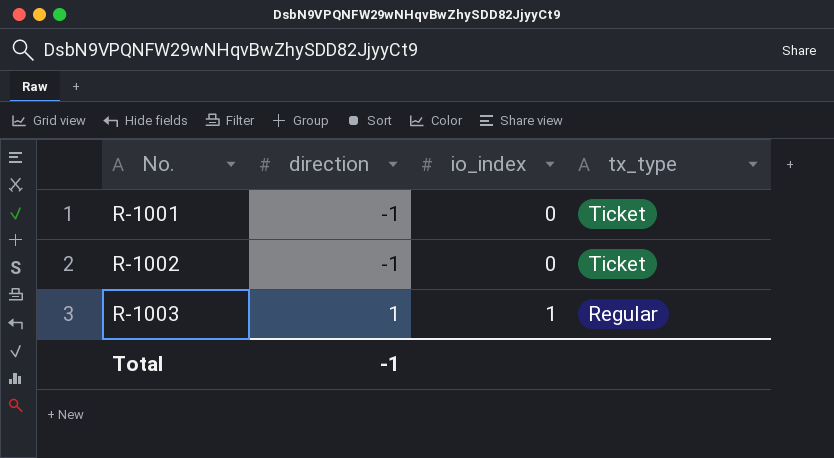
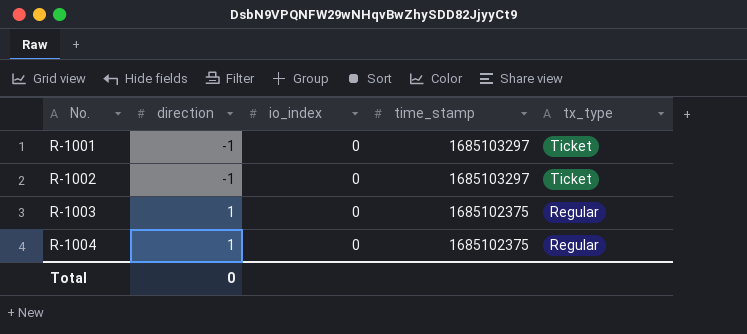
column time_stamp | position: none -> 4
R-1003 | io_index: 1 -> 0
row R-1004: none -> 1 | 0 | 1685102375 | Regular
Total | direction: -1 -> 0

